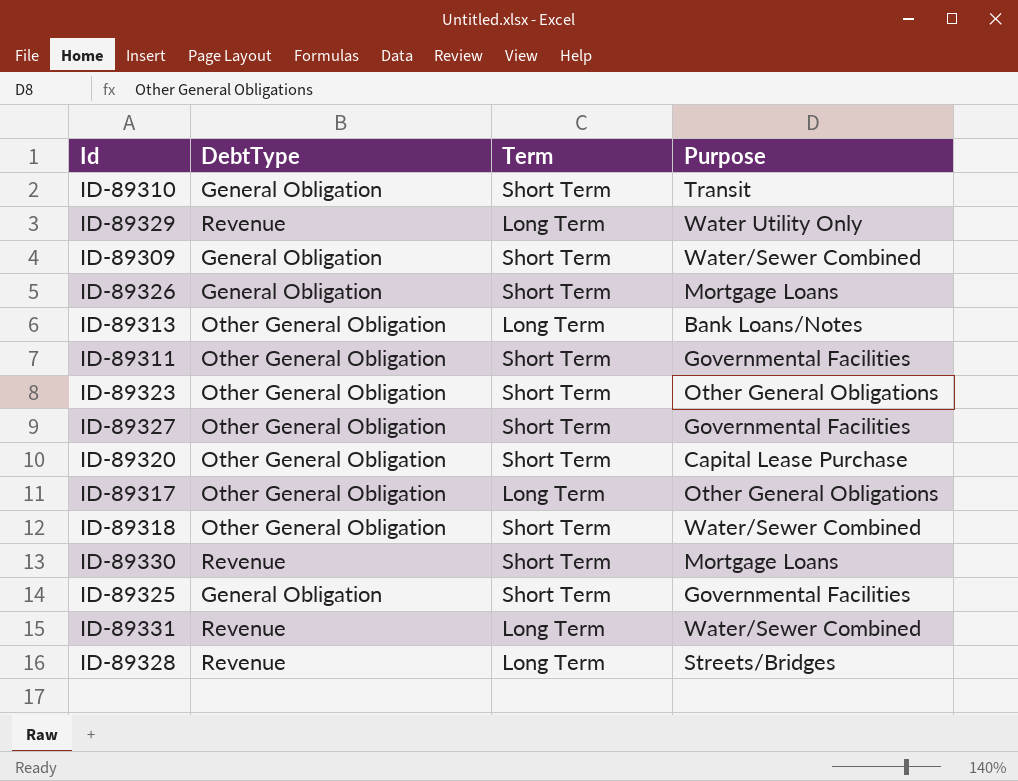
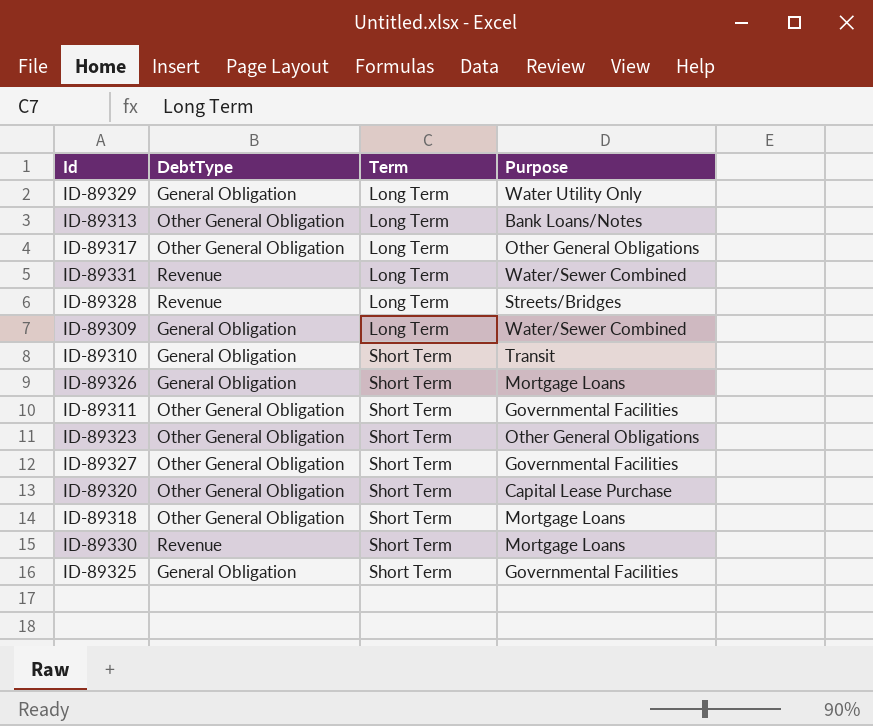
row order: none -> Term ascending
ID-89329 | DebtType: Revenue -> General Obligation
ID-89309 | Term: Short Term -> Long Term
ID-89318 | Purpose: Water/Sewer Combined -> Mortgage Loans

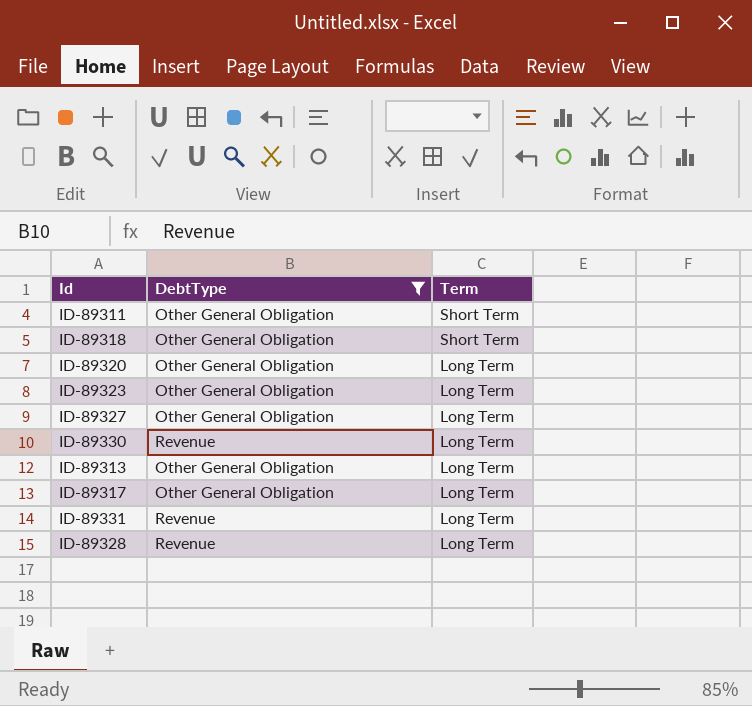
filter: none -> DebtType != General Obligation
row order: Term ascending -> Term descending
column Purpose | position: 4 -> none
ID-89320 | Term: Short Term -> Long Term
ID-89323 | Term: Short Term -> Long Term
ID-89327 | Term: Short Term -> Long Term
ID-89330 | Term: Short Term -> Long Term

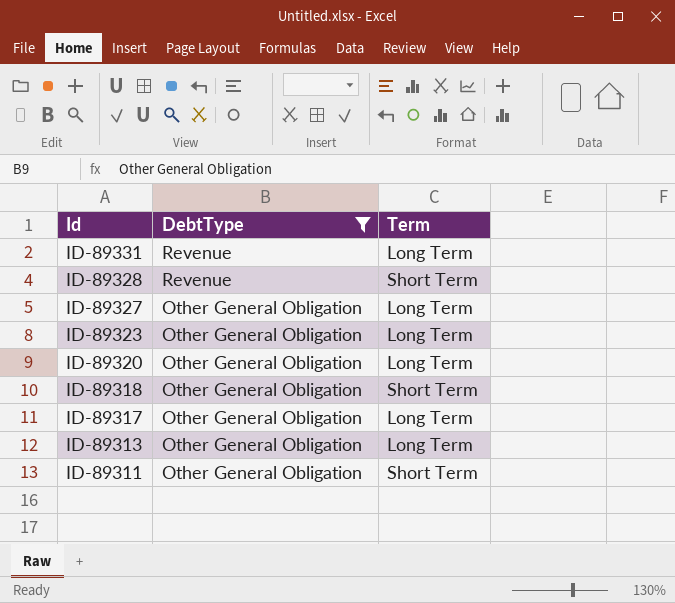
row order: Term descending -> Id descending
row ID-89330: Revenue | Long Term -> none
ID-89328 | Term: Long Term -> Short Term

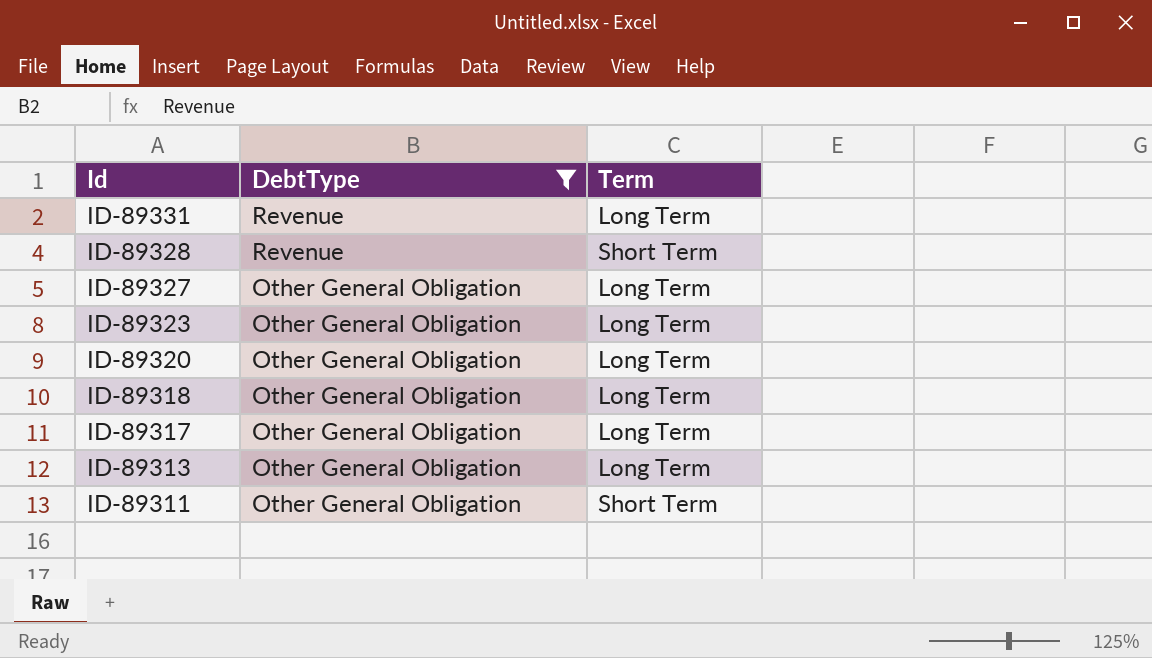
ID-89318 | Term: Short Term -> Long Term

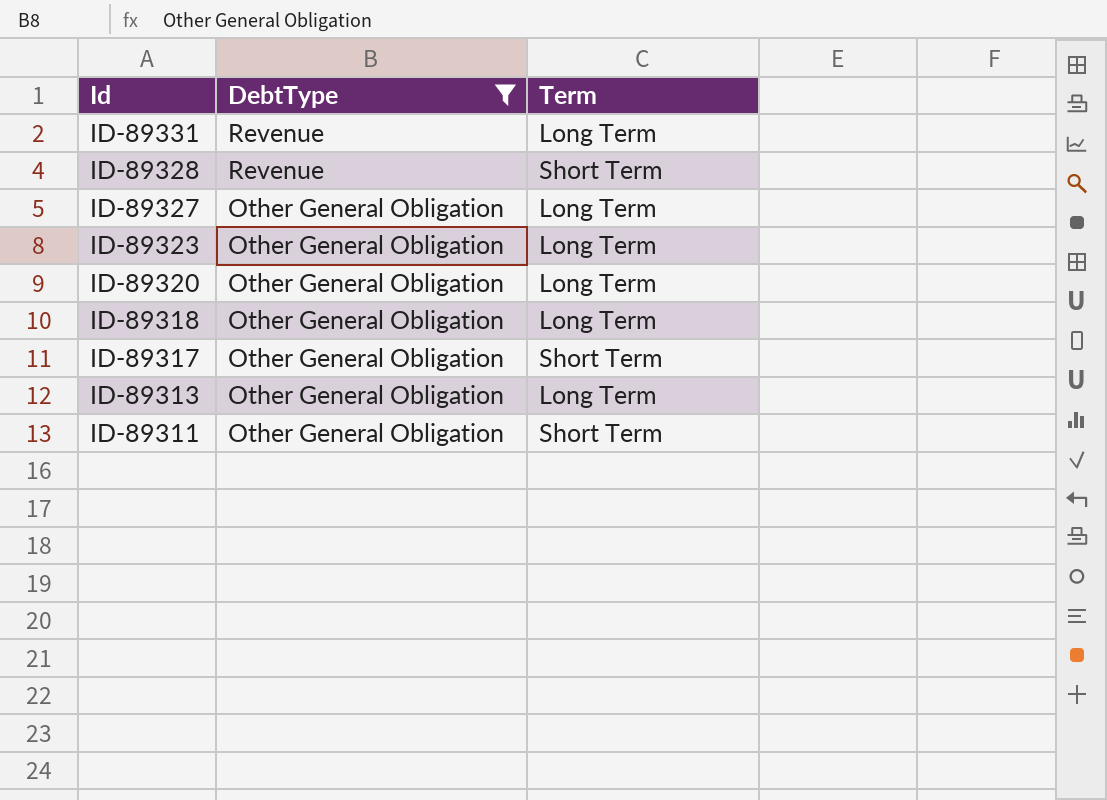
ID-89317 | Term: Long Term -> Short Term

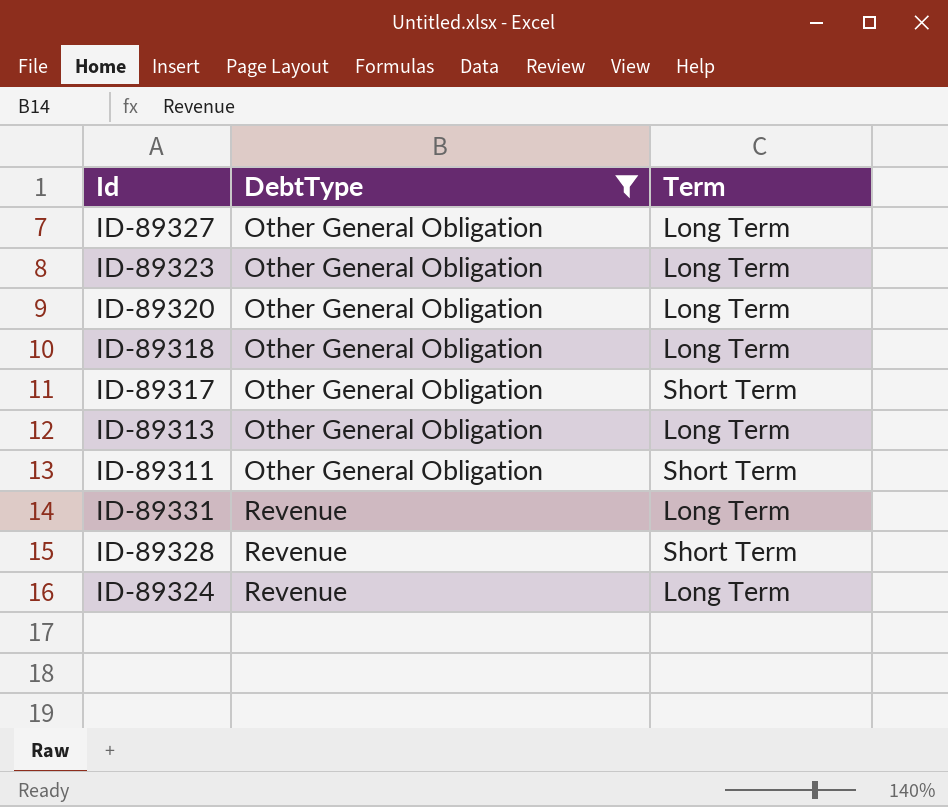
row order: Id descending -> DebtType ascending
row ID-89324: none -> Revenue | Long Term

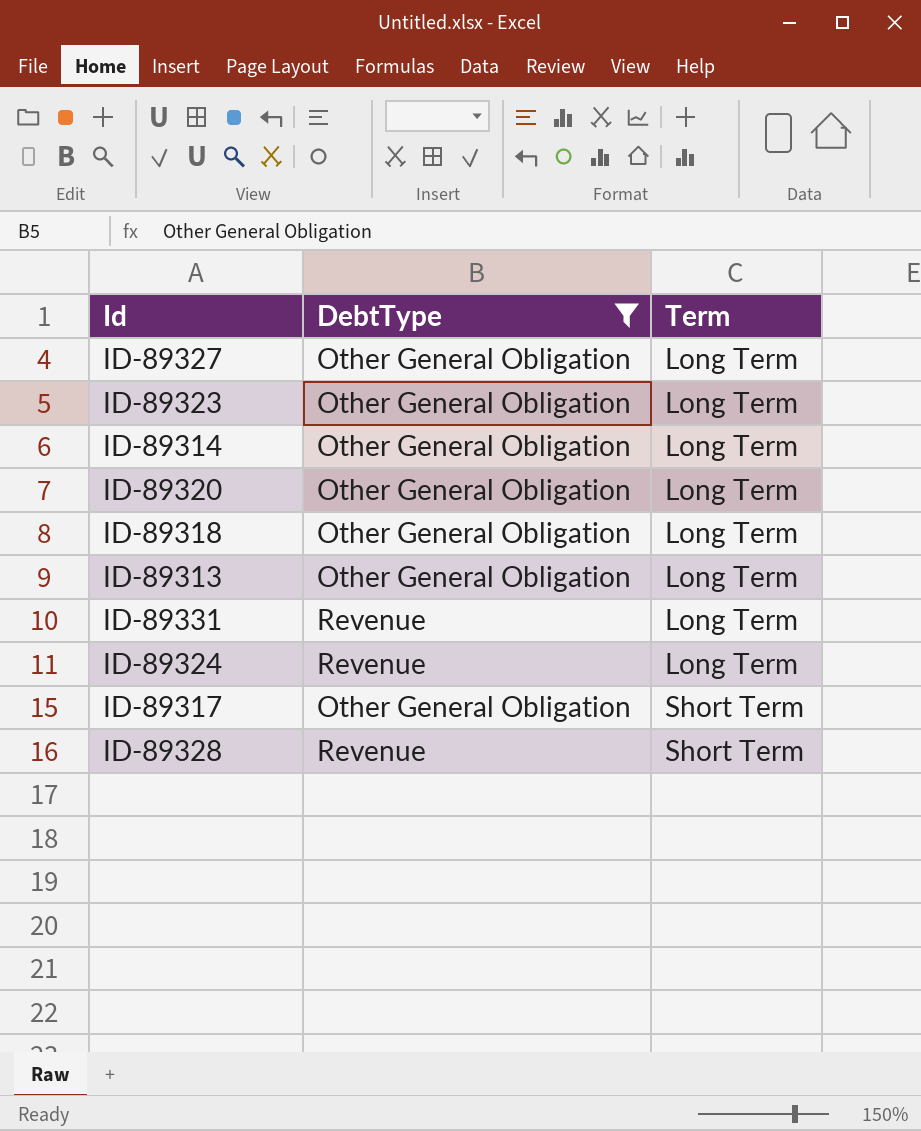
row order: DebtType ascending -> Term ascending
row ID-89311: Other General Obligation | Short Term -> none
row ID-89314: none -> Other General Obligation | Long Term

